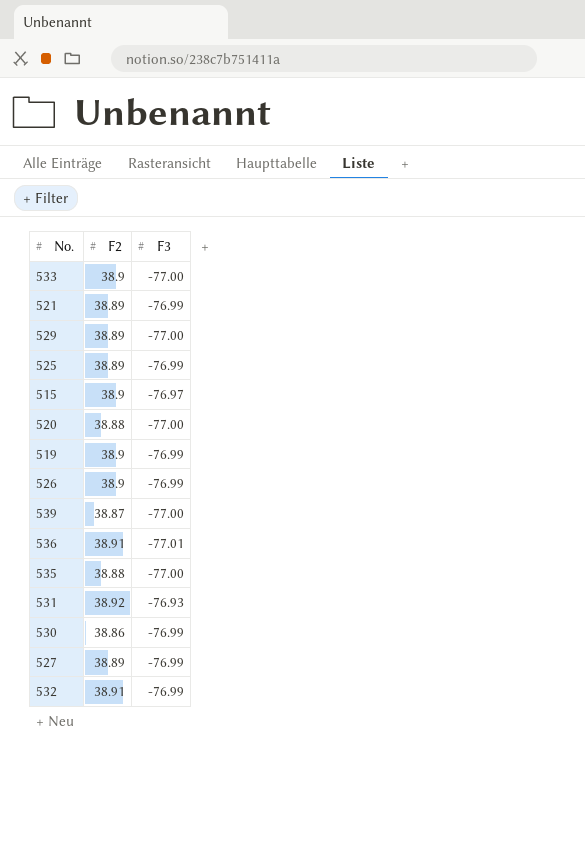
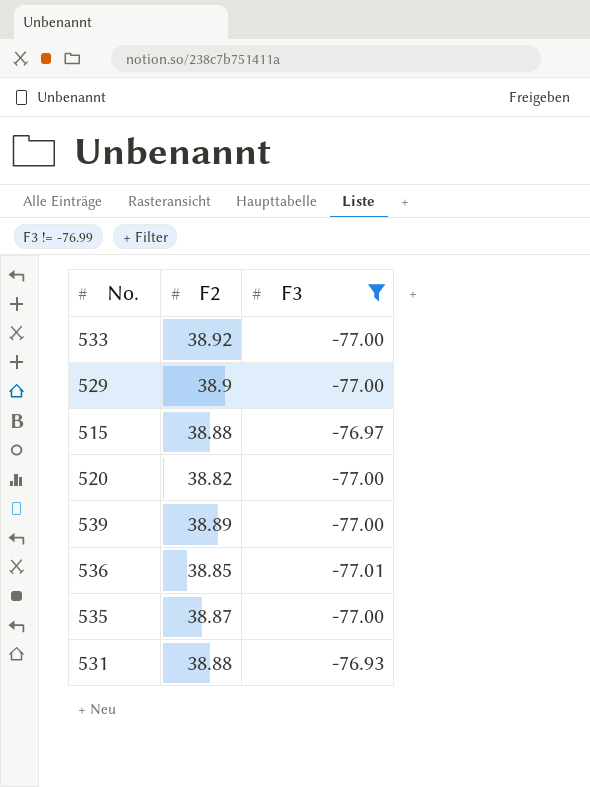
filter: none -> F3 != -76.99
533 | F2: 38.9 -> 38.92
529 | F2: 38.89 -> 38.9
515 | F2: 38.9 -> 38.88
520 | F2: 38.88 -> 38.82
539 | F2: 38.87 -> 38.89
536 | F2: 38.91 -> 38.85
535 | F2: 38.88 -> 38.87
531 | F2: 38.92 -> 38.88

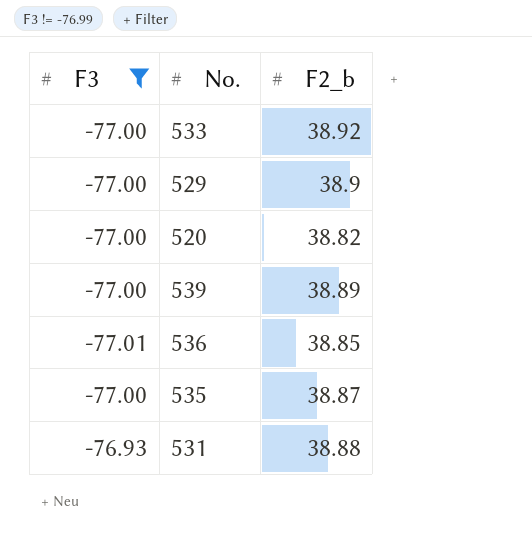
column F3 | position: 3 -> 1
column name: F2 -> F2_b
row 515: 38.88 | -76.97 -> none

